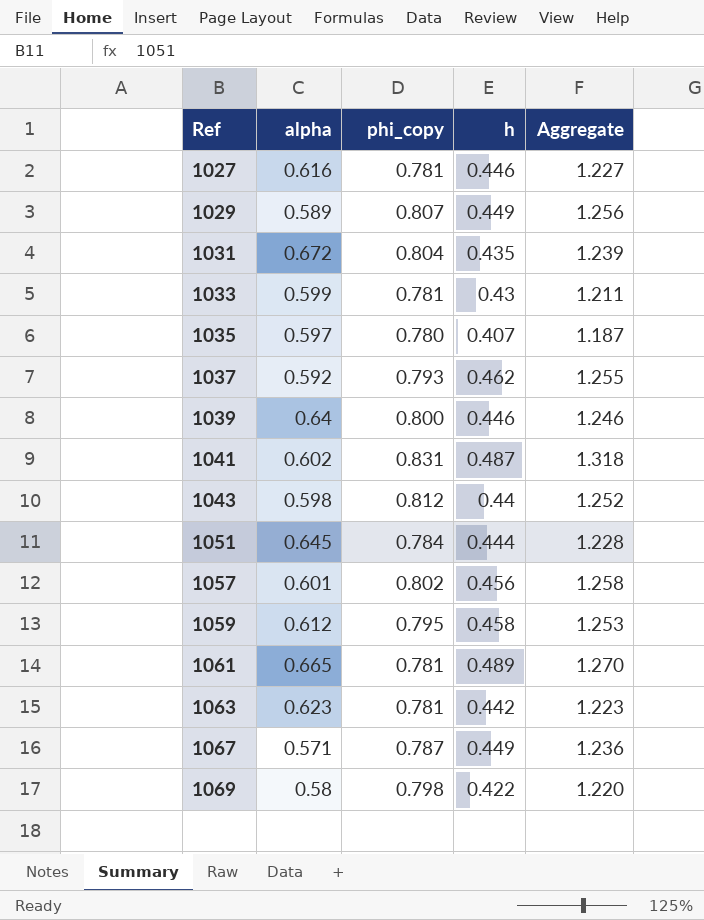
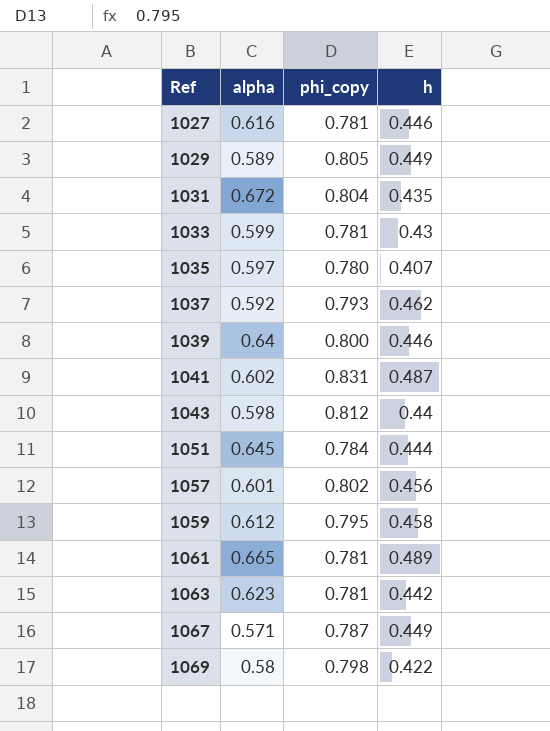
column Aggregate | formula: [phi_copy] + [h] -> none
1029 | phi_copy: 0.807 -> 0.805

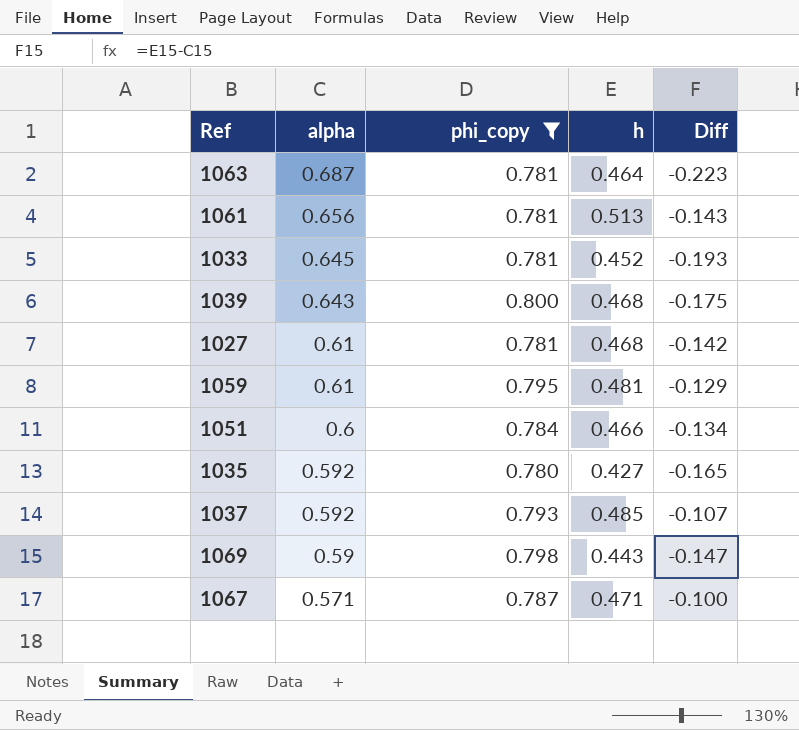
filter: none -> phi_copy <= 0.800
row order: Ref ascending -> alpha descending
column Diff | formula: none -> [h] - [alpha]
1063 | alpha: 0.623 -> 0.687
1063 | h: 0.442 -> 0.464
1061 | alpha: 0.665 -> 0.656
1061 | h: 0.489 -> 0.513
1033 | alpha: 0.599 -> 0.645
1033 | h: 0.43 -> 0.452
1039 | alpha: 0.64 -> 0.643
1039 | h: 0.446 -> 0.468
1027 | alpha: 0.616 -> 0.61
1027 | h: 0.446 -> 0.468
1059 | alpha: 0.612 -> 0.61
1059 | h: 0.458 -> 0.481
1051 | alpha: 0.645 -> 0.6
1051 | h: 0.444 -> 0.466
1035 | alpha: 0.597 -> 0.592
1035 | h: 0.407 -> 0.427
1037 | h: 0.462 -> 0.485
1069 | alpha: 0.58 -> 0.59
1069 | h: 0.422 -> 0.443
1067 | h: 0.449 -> 0.471

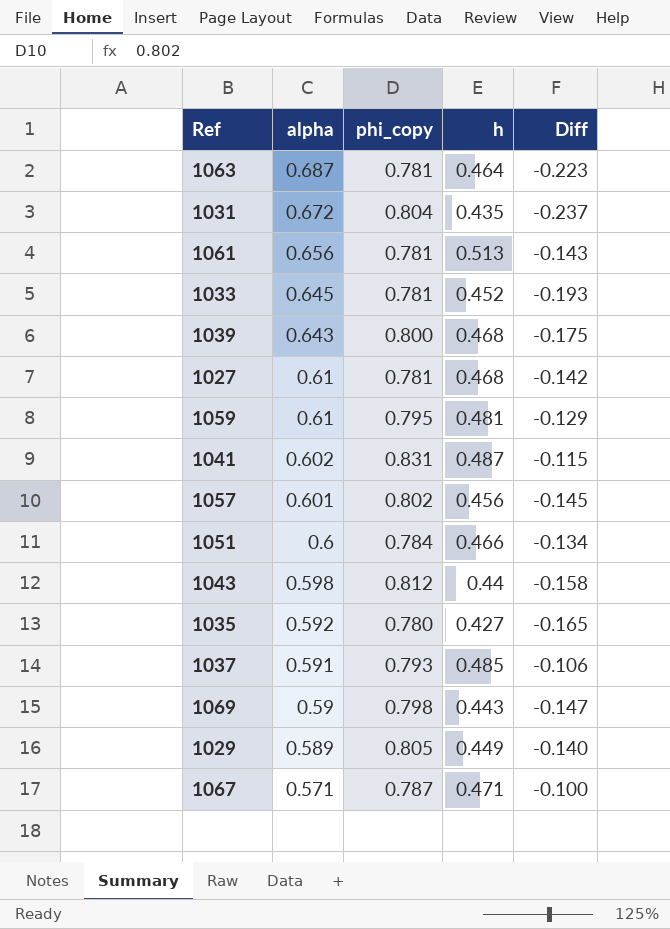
filter: phi_copy <= 0.800 -> none
1037 | alpha: 0.592 -> 0.591
1037 | Diff: -0.107 -> -0.106

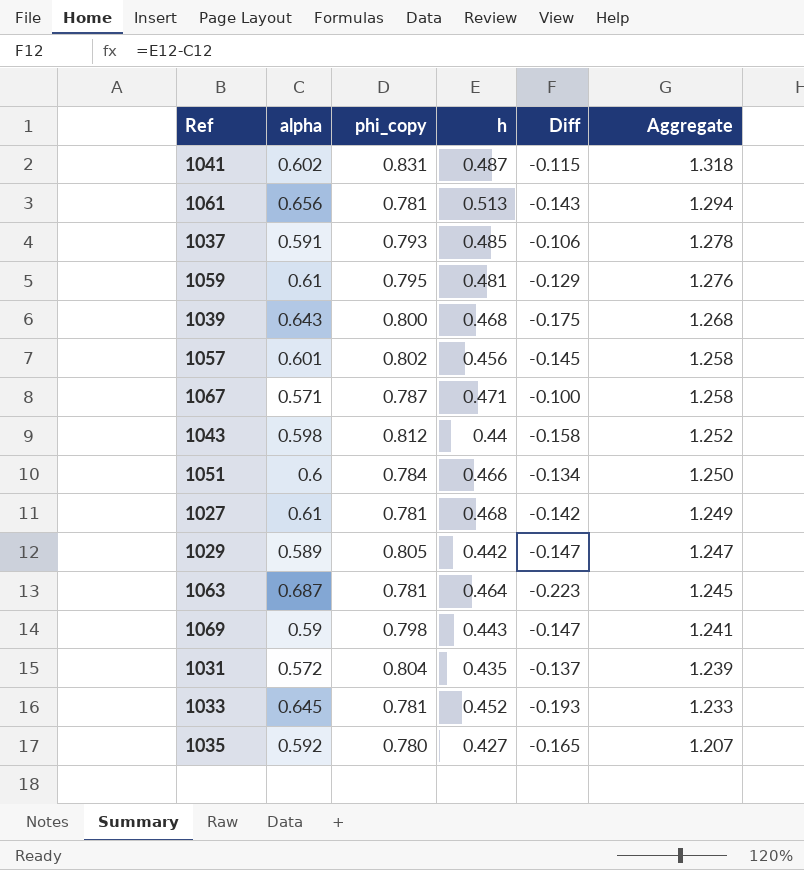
row order: alpha descending -> Aggregate descending
column Aggregate | formula: none -> [phi_copy] + [h]
1029 | h: 0.449 -> 0.442
1029 | Diff: -0.140 -> -0.147
1031 | alpha: 0.672 -> 0.572
1031 | Diff: -0.237 -> -0.137

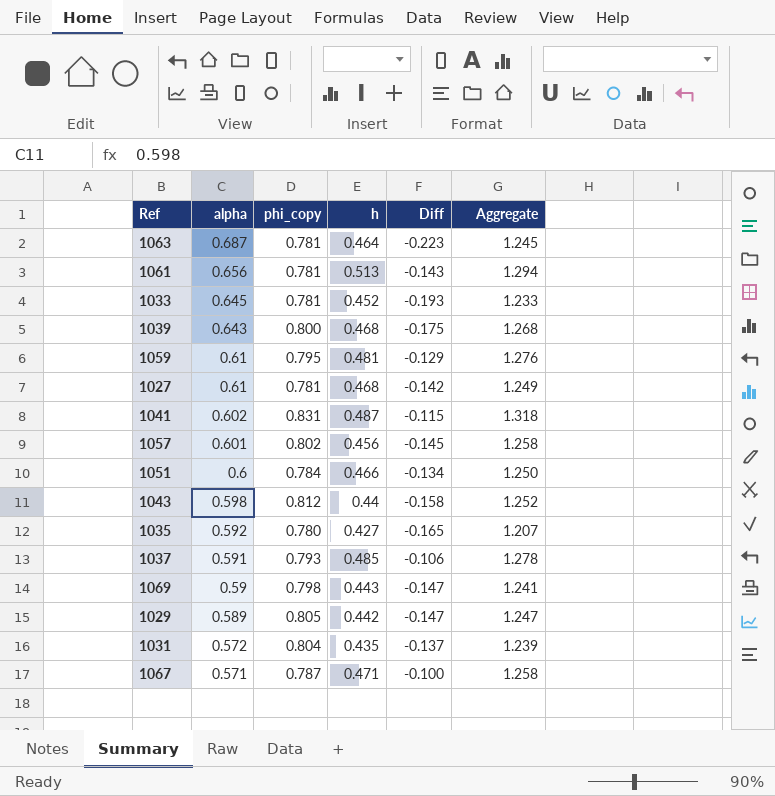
row order: Aggregate descending -> alpha descending

